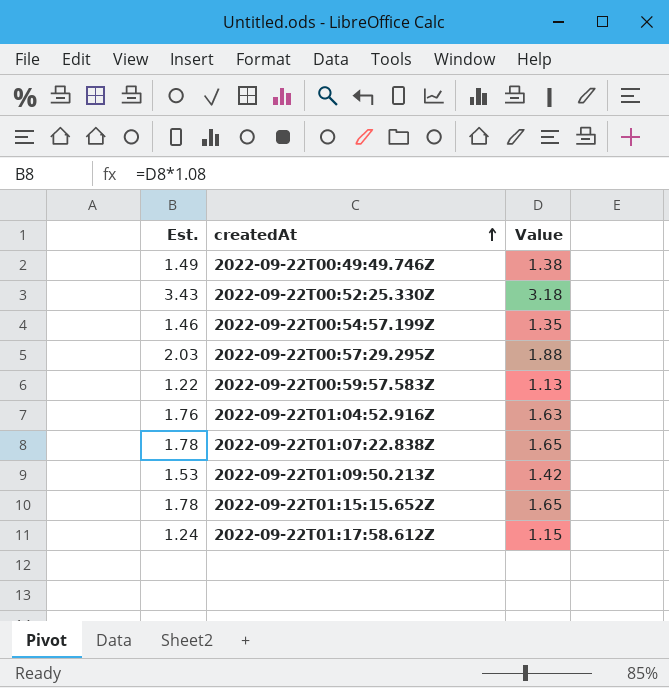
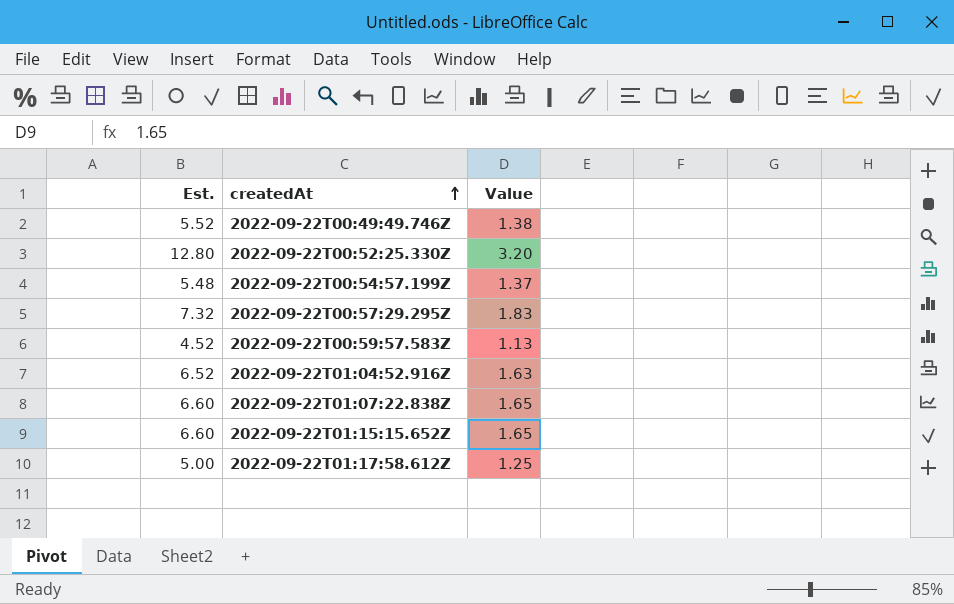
column Est. | formula: [Value] * 1.08 -> [Value] * 4
row 2022-09-22T01:09:50.213Z: 1.53 | 1.42 -> none
2022-09-22T00:52:25.330Z | Value: 3.18 -> 3.20
2022-09-22T00:54:57.199Z | Value: 1.35 -> 1.37
2022-09-22T00:57:29.295Z | Value: 1.88 -> 1.83
2022-09-22T01:17:58.612Z | Value: 1.15 -> 1.25

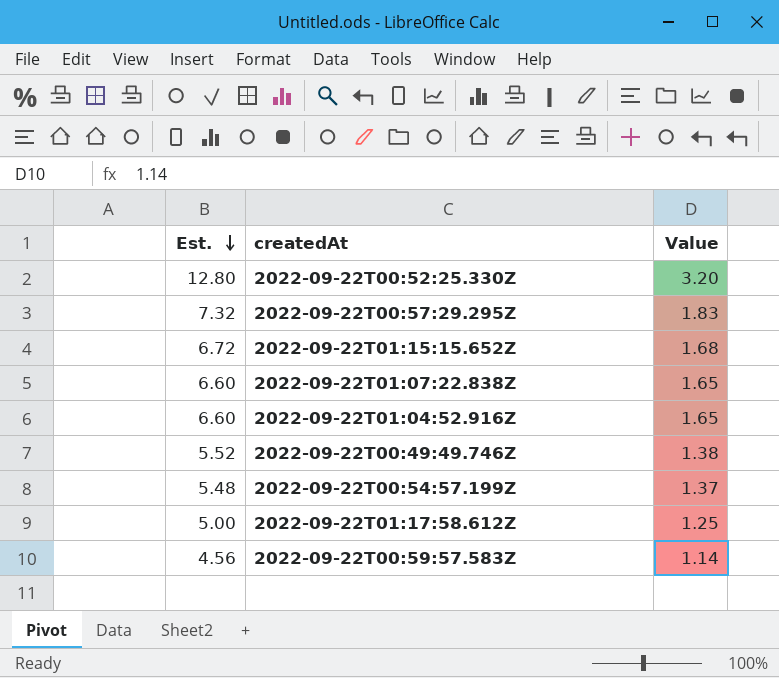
row order: createdAt ascending -> Est. descending
2022-09-22T01:15:15.652Z | Est.: 6.60 -> 6.72
2022-09-22T01:15:15.652Z | Value: 1.65 -> 1.68
2022-09-22T01:04:52.916Z | Est.: 6.52 -> 6.60
2022-09-22T01:04:52.916Z | Value: 1.63 -> 1.65
2022-09-22T00:59:57.583Z | Est.: 4.52 -> 4.56
2022-09-22T00:59:57.583Z | Value: 1.13 -> 1.14

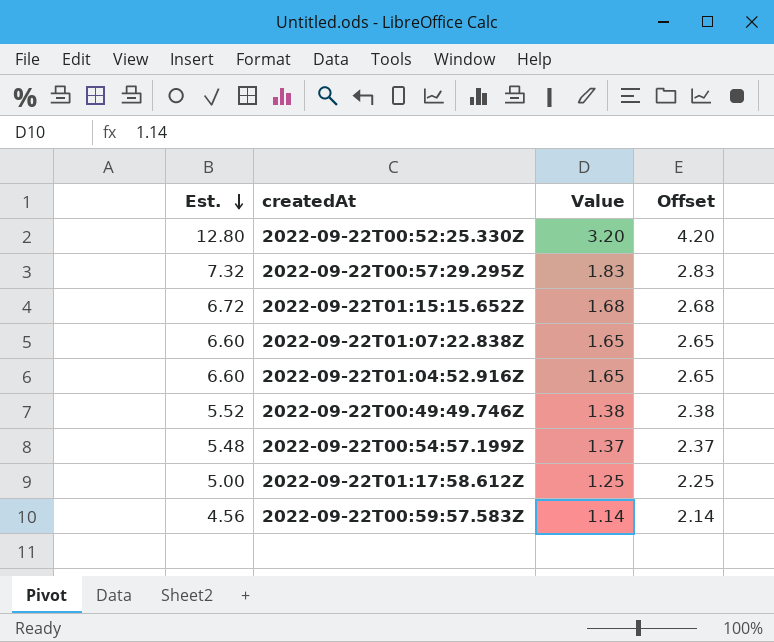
column Offset | formula: none -> [Value] + 1

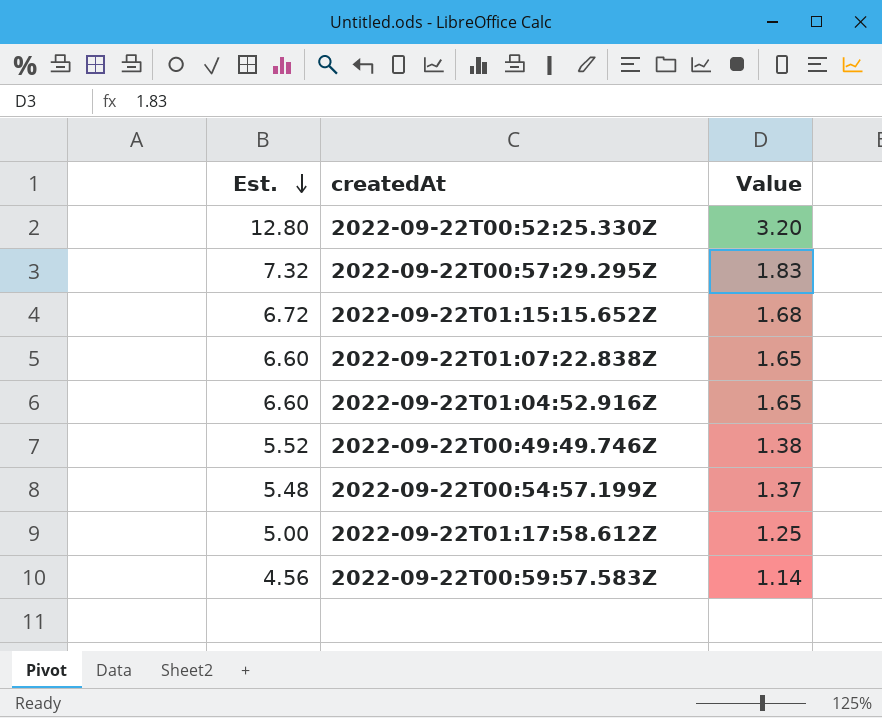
column Offset | formula: [Value] + 1 -> none

